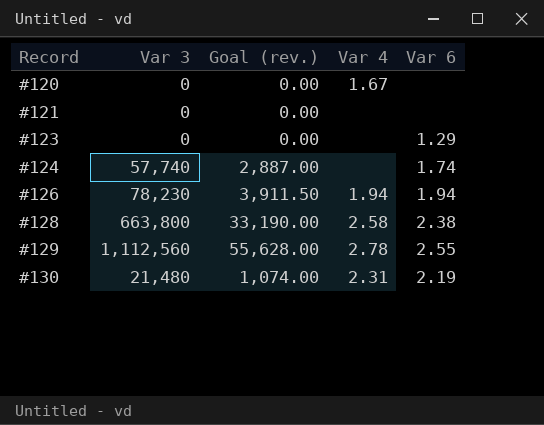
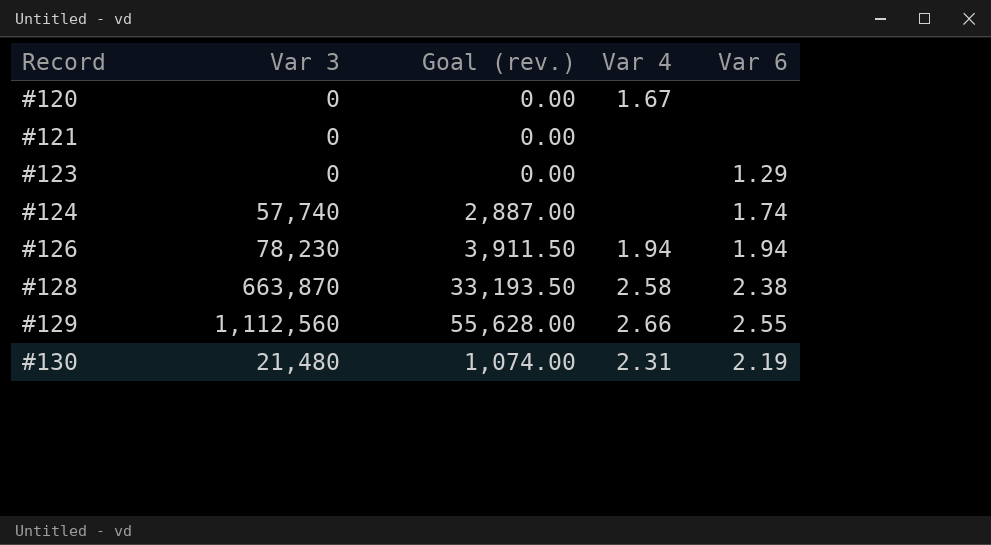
#128 | Var 3: 663,800 -> 663,870
#128 | Goal (rev.): 33,190.00 -> 33,193.50
#129 | Var 4: 2.78 -> 2.66

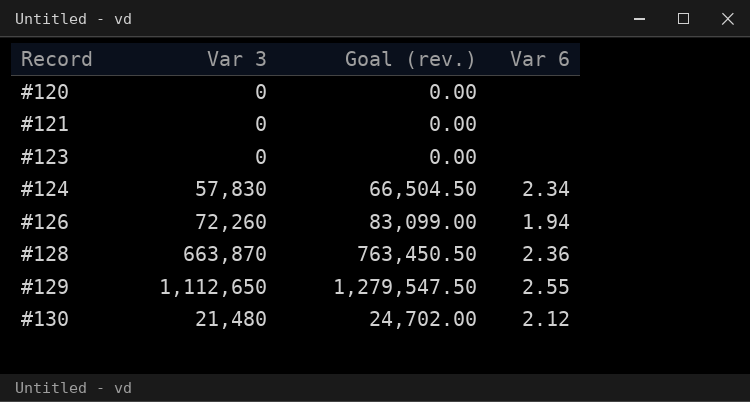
column Var 4 | position: 4 -> none
column Goal (rev.) | formula: [Var 3] * 0.05 -> [Var 3] * 1.15
#123 | Var 6: 1.29 -> none
#124 | Var 3: 57,740 -> 57,830
#124 | Var 6: 1.74 -> 2.34
#126 | Var 3: 78,230 -> 72,260
#128 | Var 6: 2.38 -> 2.36
#129 | Var 3: 1,112,560 -> 1,112,650
#130 | Var 6: 2.19 -> 2.12

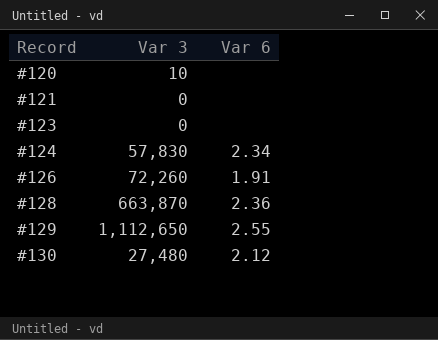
column Goal (rev.) | formula: [Var 3] * 1.15 -> none
#120 | Var 3: 0 -> 10
#126 | Var 6: 1.94 -> 1.91
#130 | Var 3: 21,480 -> 27,480

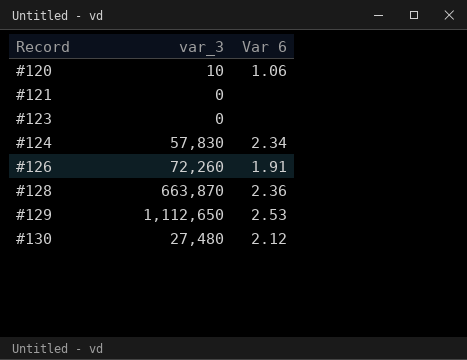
column name: Var 3 -> var_3
#120 | Var 6: none -> 1.06
#129 | Var 6: 2.55 -> 2.53

